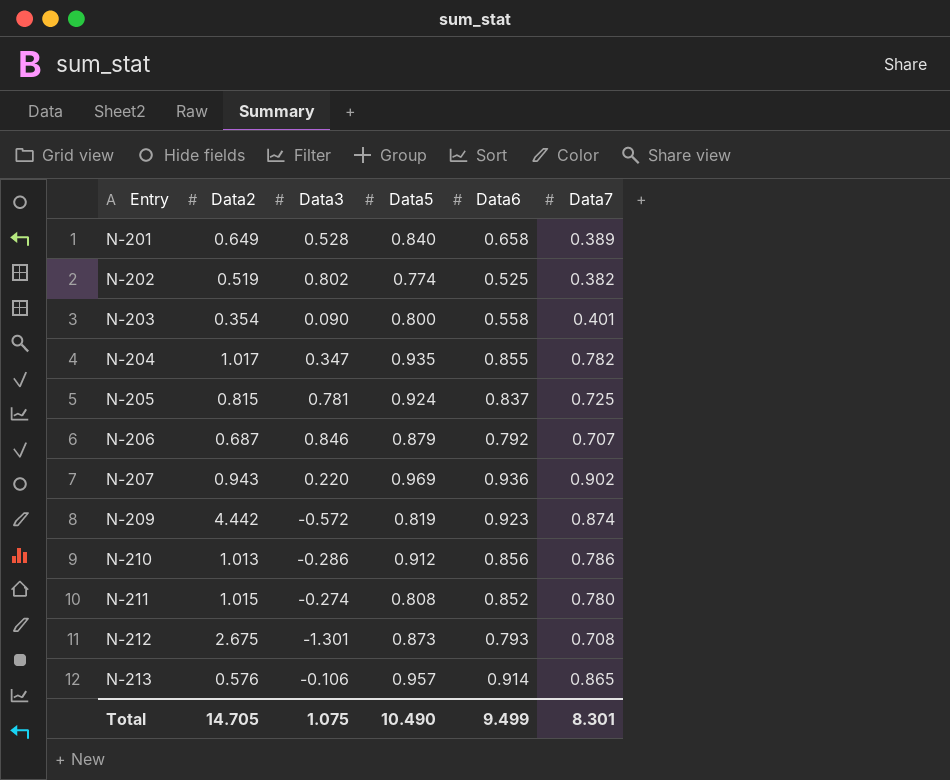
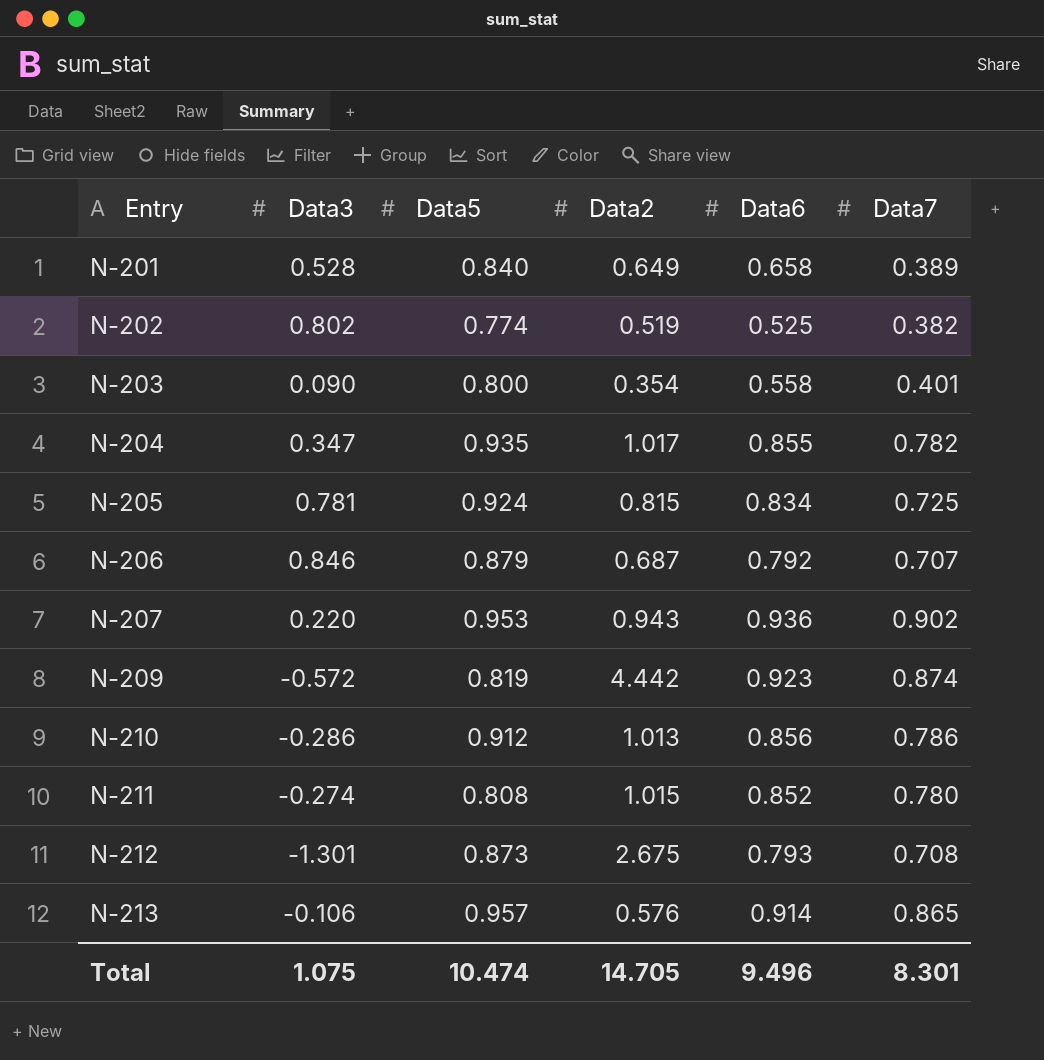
column Data2 | position: 2 -> 4
N-205 | Data6: 0.837 -> 0.834
N-207 | Data5: 0.969 -> 0.953
Total | Data5: 10.490 -> 10.474
Total | Data6: 9.499 -> 9.496

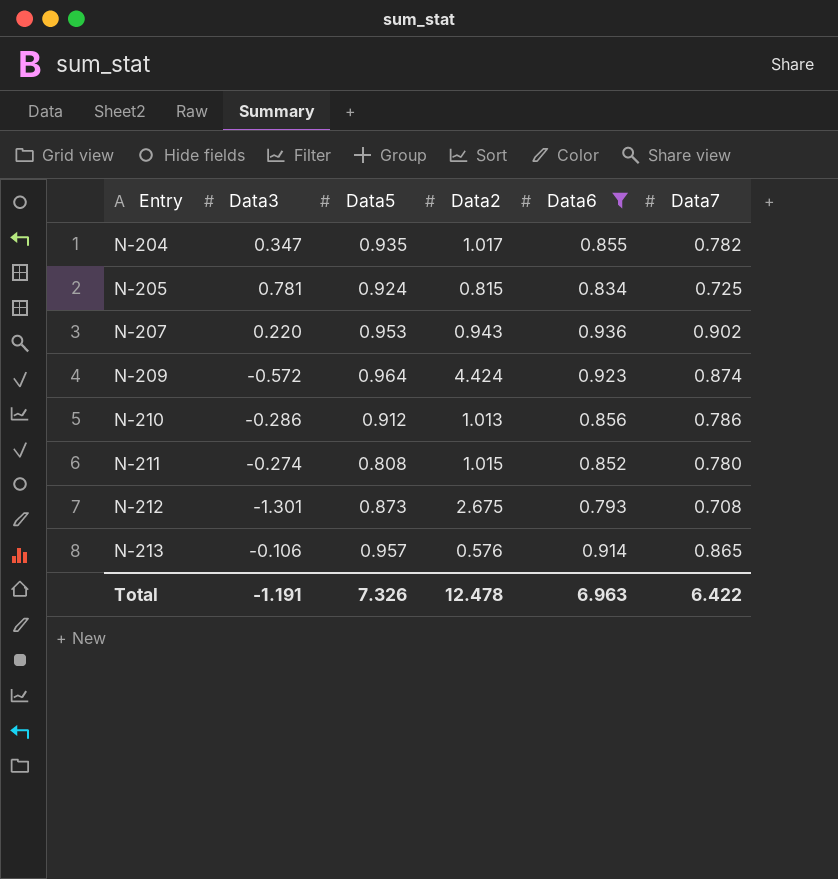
filter: none -> Data6 >= 0.793
N-209 | Data5: 0.819 -> 0.964
N-209 | Data2: 4.442 -> 4.424
Total | Data3: 1.075 -> -1.191
Total | Data5: 10.474 -> 7.326
Total | Data2: 14.705 -> 12.478
Total | Data6: 9.496 -> 6.963
Total | Data7: 8.301 -> 6.422

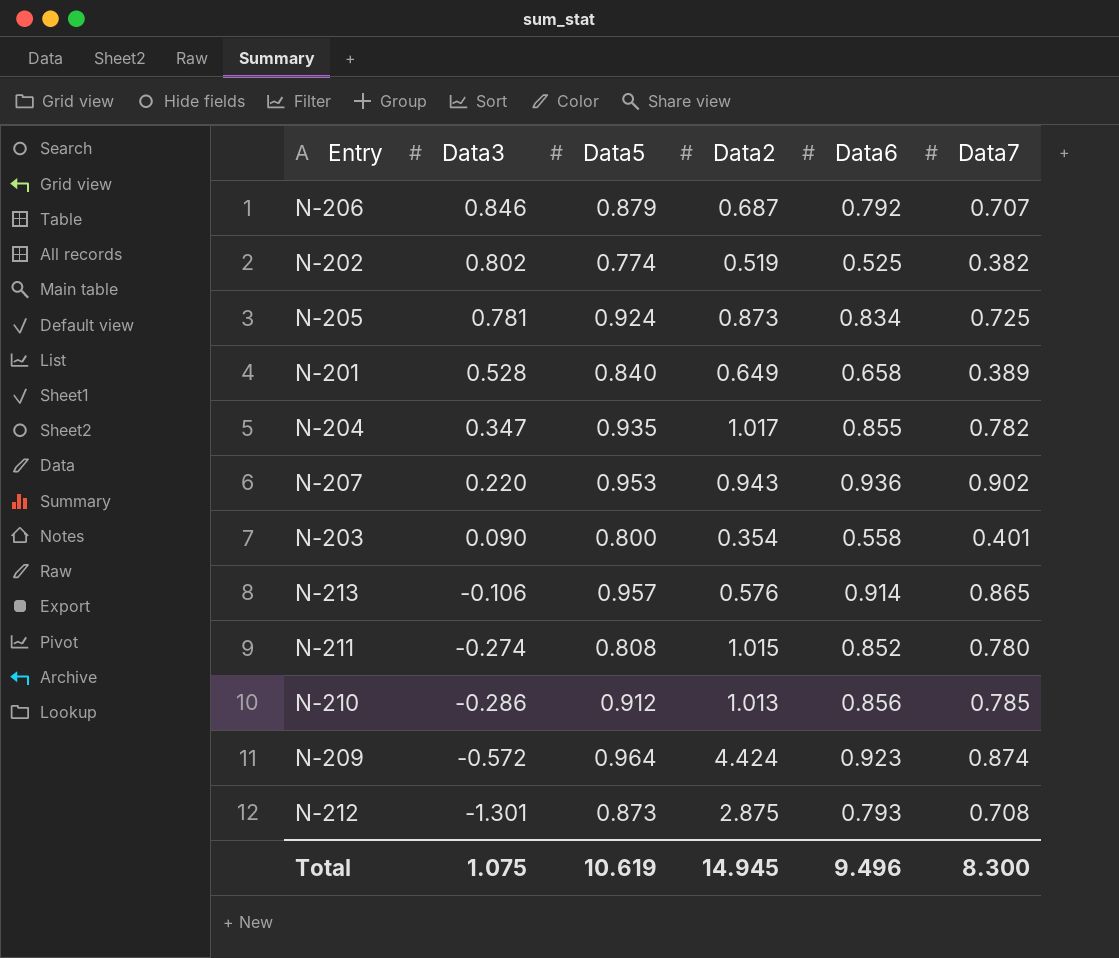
filter: Data6 >= 0.793 -> none
row order: Entry ascending -> Data3 descending
N-205 | Data2: 0.815 -> 0.873
N-210 | Data7: 0.786 -> 0.785
N-212 | Data2: 2.675 -> 2.875
Total | Data3: -1.191 -> 1.075
Total | Data5: 7.326 -> 10.619
Total | Data2: 12.478 -> 14.945
Total | Data6: 6.963 -> 9.496
Total | Data7: 6.422 -> 8.300

